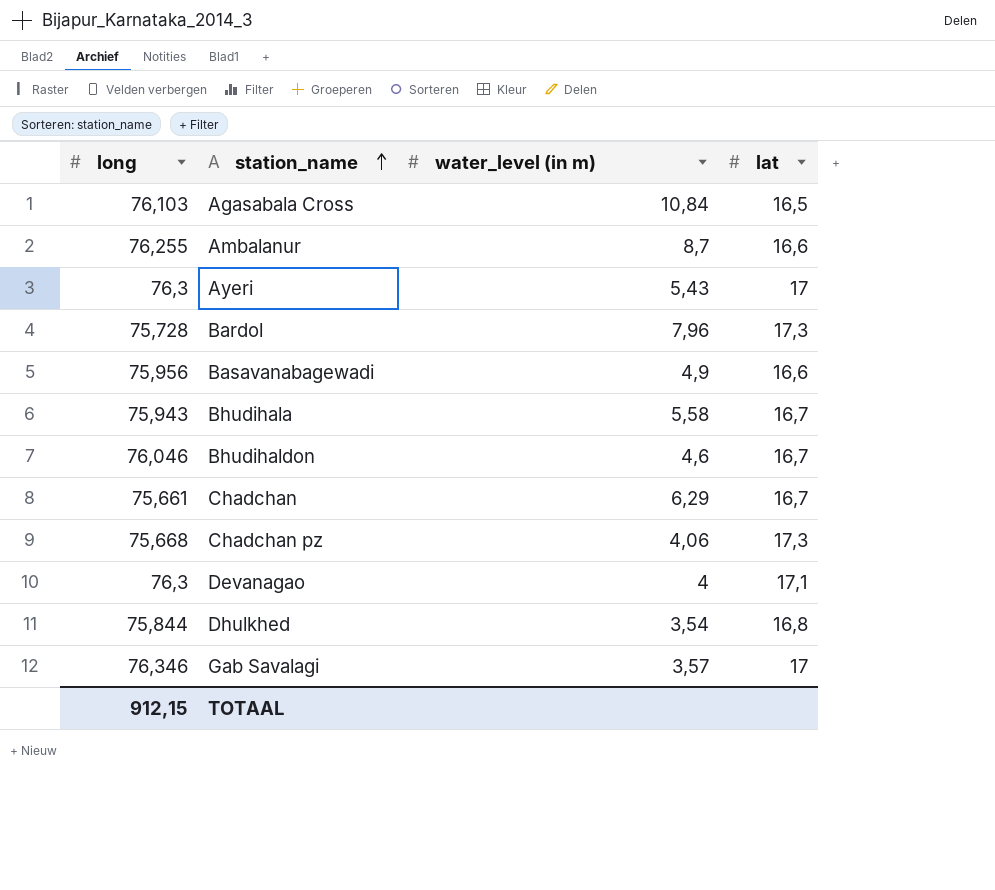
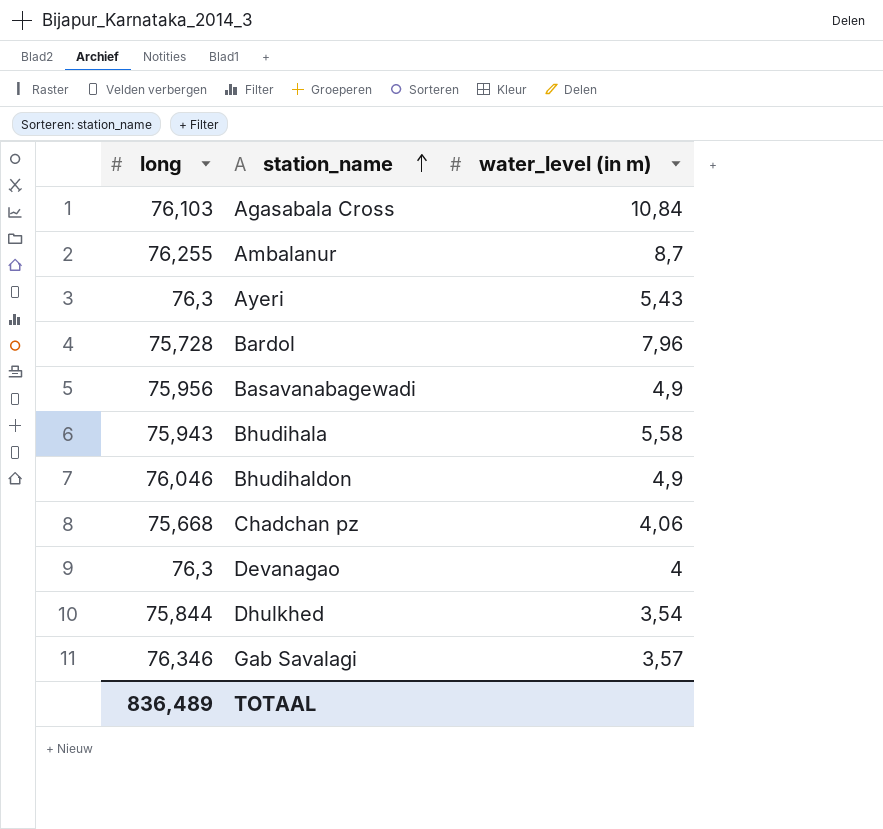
column lat | position: 4 -> none
row Chadchan: 75,661 | 6,29 | 16,7 -> none
Bhudihaldon | water_level (in m): 4,6 -> 4,9
TOTAAL | long: 912,15 -> 836,489

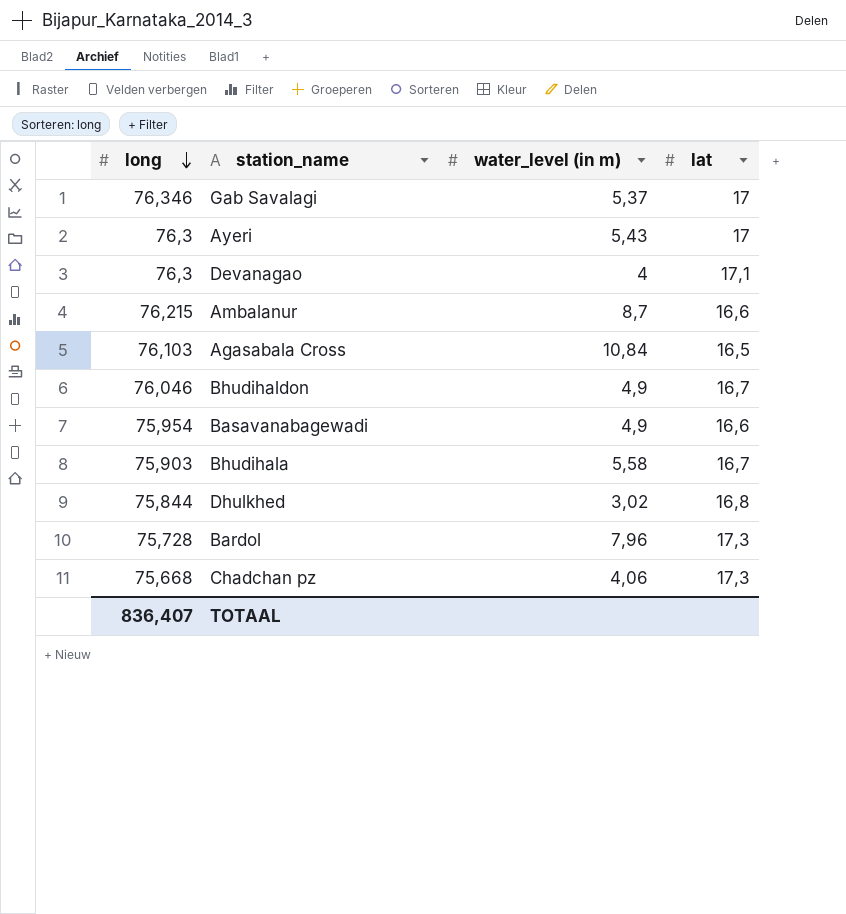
row order: station_name ascending -> long descending
column lat | position: none -> 4
Gab Savalagi | water_level (in m): 3,57 -> 5,37
Ambalanur | long: 76,255 -> 76,215
Basavanabagewadi | long: 75,956 -> 75,954
Bhudihala | long: 75,943 -> 75,903
Dhulkhed | water_level (in m): 3,54 -> 3,02
TOTAAL | long: 836,489 -> 836,407

